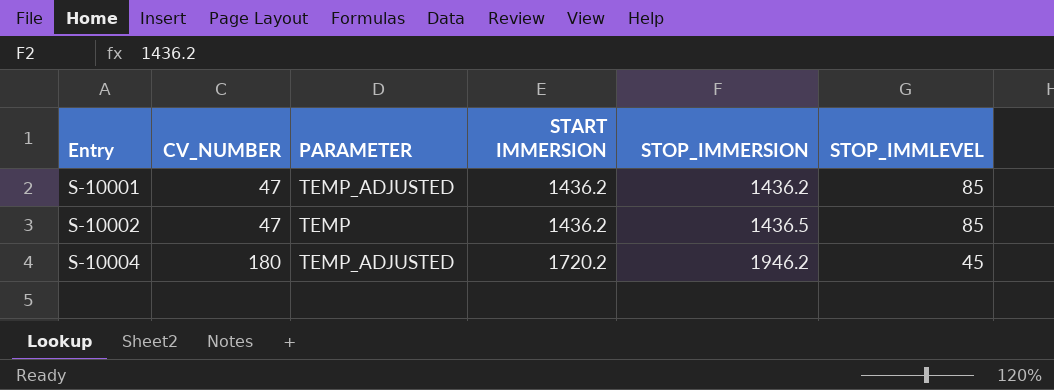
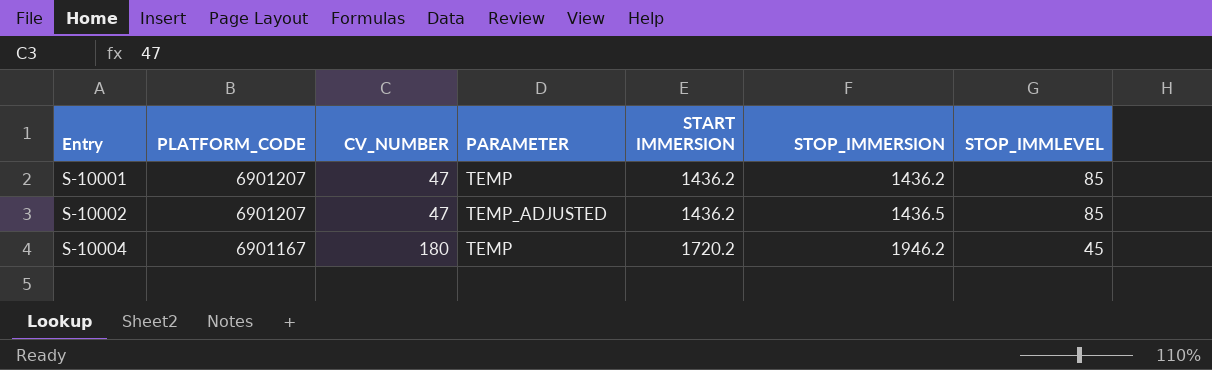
column PLATFORM_CODE | position: none -> 2
S-10001 | PARAMETER: TEMP_ADJUSTED -> TEMP
S-10002 | PARAMETER: TEMP -> TEMP_ADJUSTED
S-10004 | PARAMETER: TEMP_ADJUSTED -> TEMP

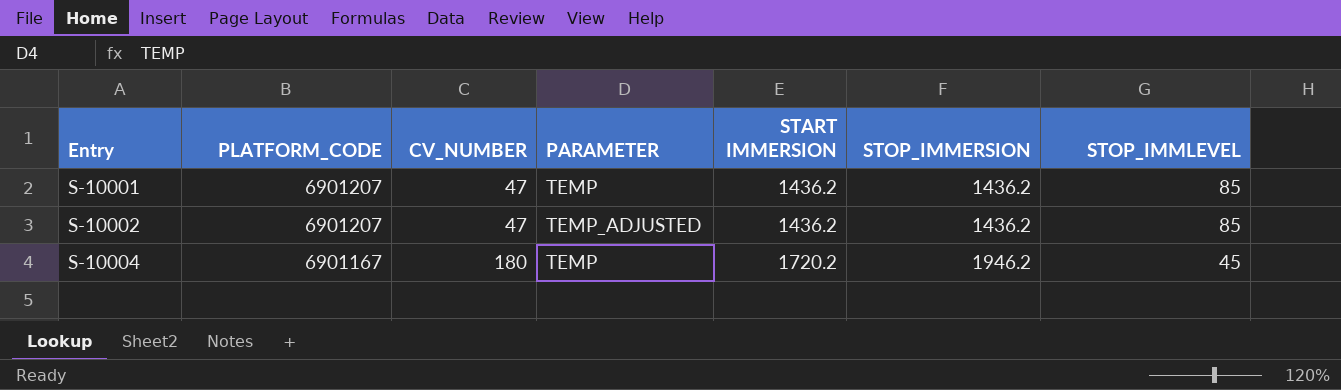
S-10002 | STOP_IMMERSION: 1436.5 -> 1436.2

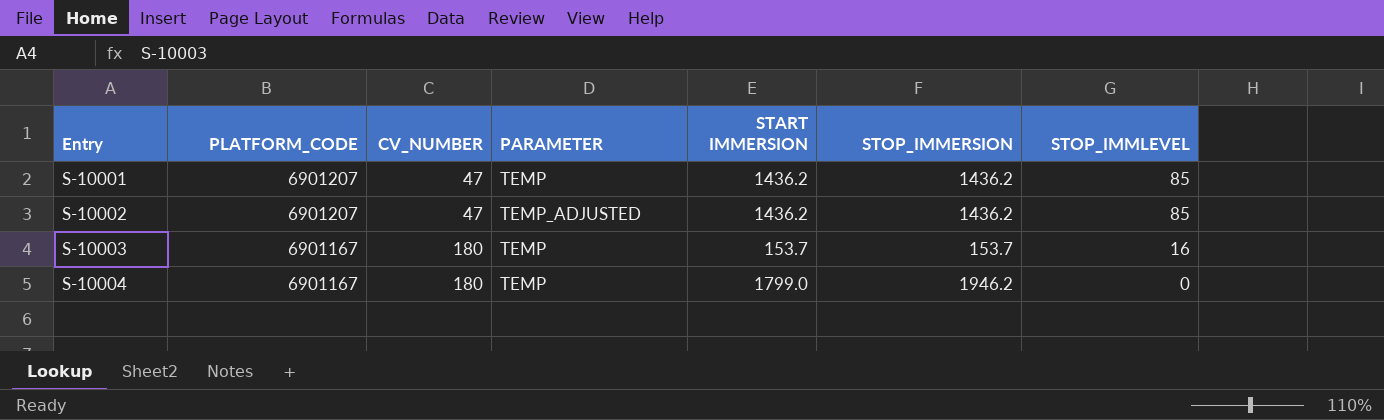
row S-10003: none -> 6901167 | 180 | TEMP | 153.7 | 153.7 | 16
S-10004 | START IMMERSION: 1720.2 -> 1799.0
S-10004 | STOP_IMMLEVEL: 45 -> 0

